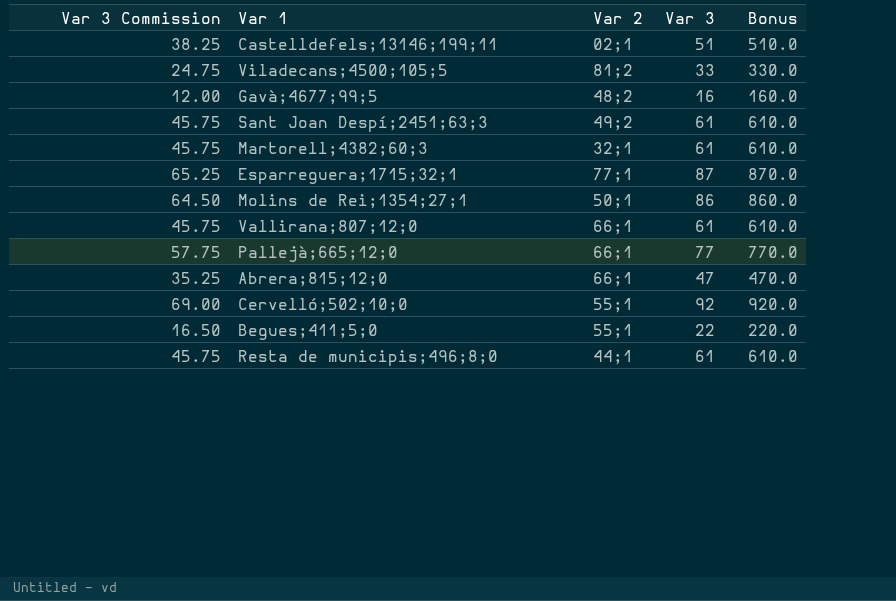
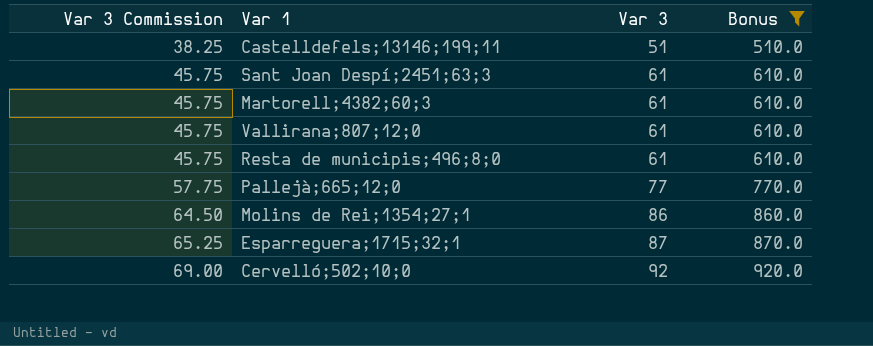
filter: none -> Bonus >= 510.0
row order: none -> Var 3 Commission ascending
column Var 2 | position: 3 -> none

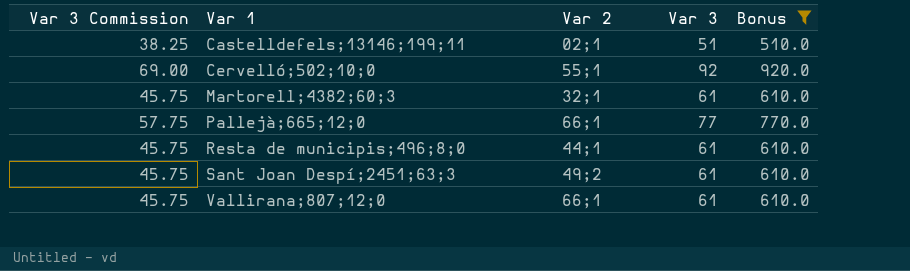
row order: Var 3 Commission ascending -> Var 1 ascending
column Var 2 | position: none -> 3
row Molins de Rei;1354;27;1: 64.50 | 86 | 860.0 -> none
row Esparreguera;1715;32;1: 65.25 | 87 | 870.0 -> none

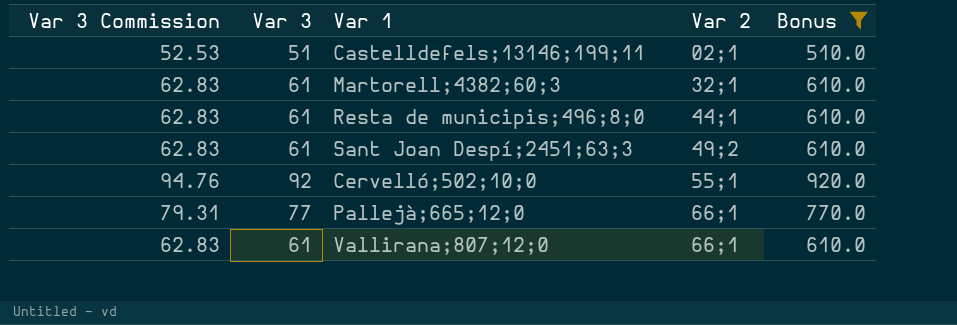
row order: Var 1 ascending -> Var 2 ascending
column Var 3 Commission | formula: [Var 3] * 0.75 -> [Var 3] * 1.03
column Var 3 | position: 4 -> 2

